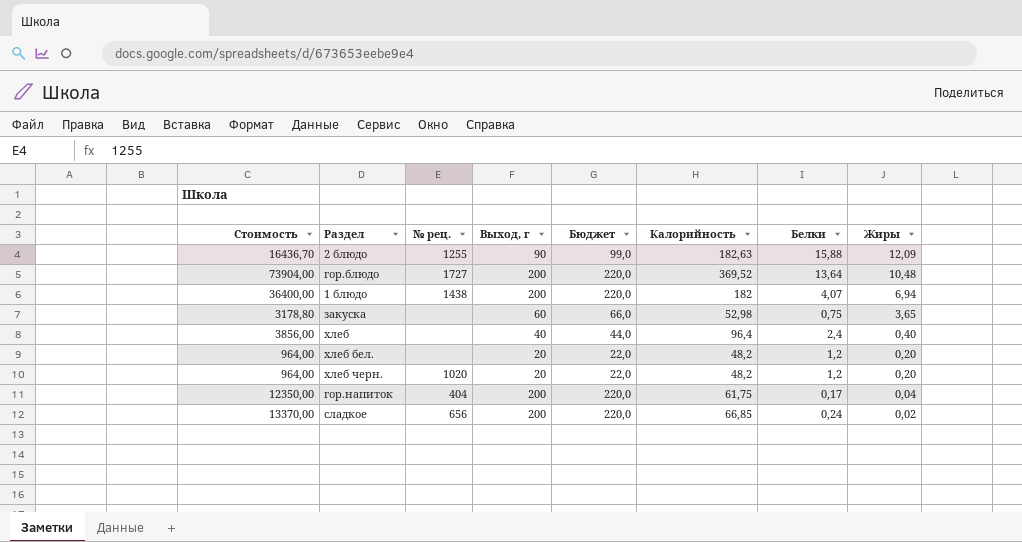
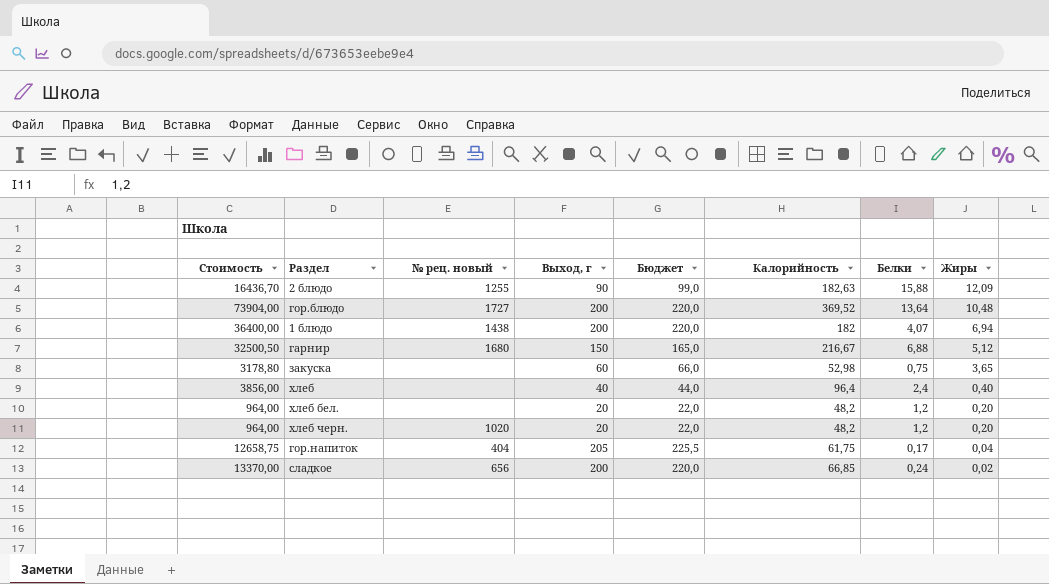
column name: № рец. -> № рец. новый
row гарнир: none -> 32500,50 | 1680 | 150 | 165,0 | 216,67 | 6,88 | 5,12
гор.напиток | Стоимость: 12350,00 -> 12658,75
гор.напиток | Выход, г: 200 -> 205
гор.напиток | Бюджет: 220,0 -> 225,5

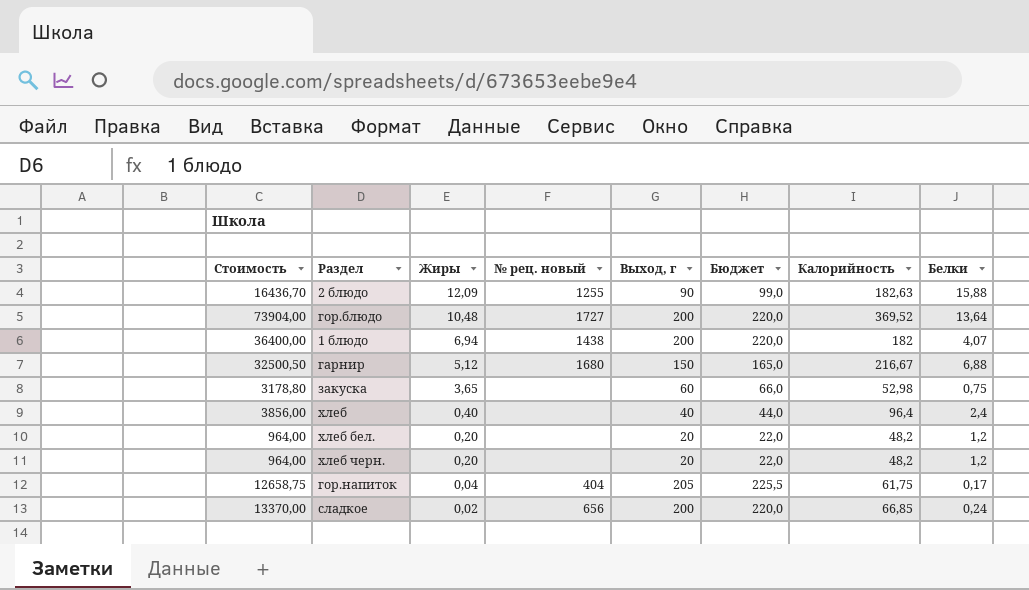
column Жиры | position: 8 -> 3
хлеб черн. | № рец. новый: 1020 -> none

